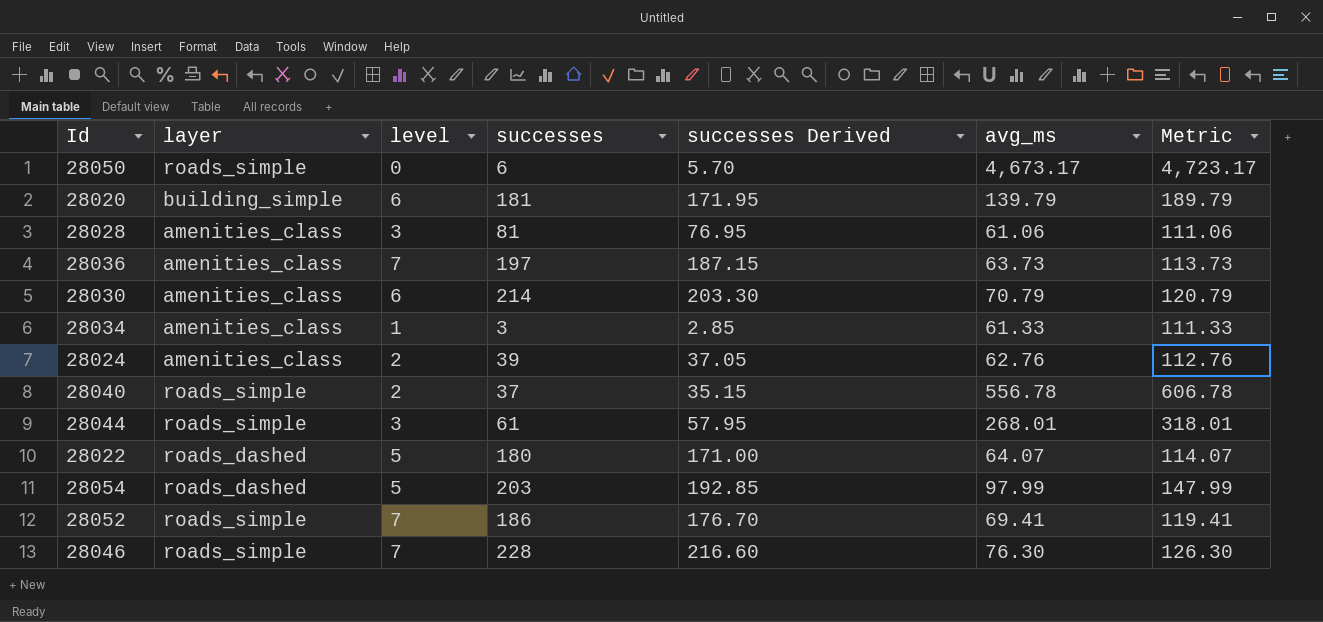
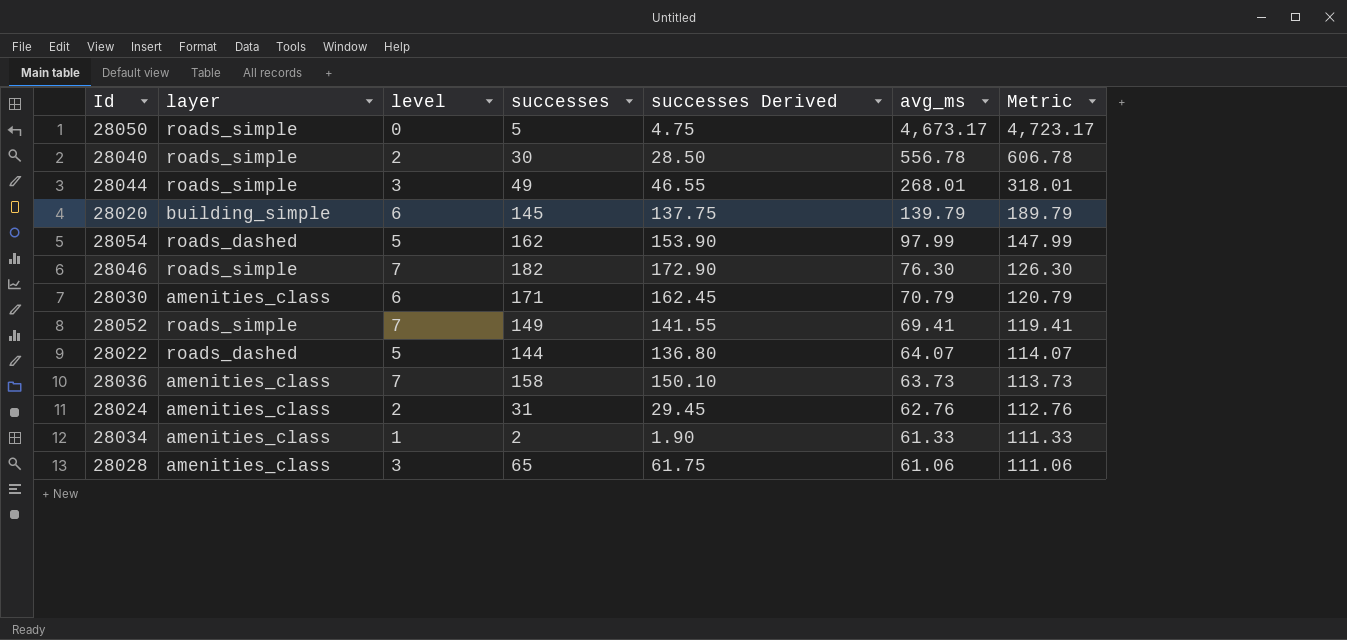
row order: none -> avg_ms descending
28050 | successes: 6 -> 5
28050 | successes Derived: 5.70 -> 4.75
28040 | successes: 37 -> 30
28040 | successes Derived: 35.15 -> 28.50
28044 | successes: 61 -> 49
28044 | successes Derived: 57.95 -> 46.55
28020 | successes: 181 -> 145
28020 | successes Derived: 171.95 -> 137.75
28054 | successes: 203 -> 162
28054 | successes Derived: 192.85 -> 153.90
28046 | successes: 228 -> 182
28046 | successes Derived: 216.60 -> 172.90
28030 | successes: 214 -> 171
28030 | successes Derived: 203.30 -> 162.45
28052 | successes: 186 -> 149
28052 | successes Derived: 176.70 -> 141.55
28022 | successes: 180 -> 144
28022 | successes Derived: 171.00 -> 136.80
28036 | successes: 197 -> 158
28036 | successes Derived: 187.15 -> 150.10
28024 | successes: 39 -> 31
28024 | successes Derived: 37.05 -> 29.45
28034 | successes: 3 -> 2
28034 | successes Derived: 2.85 -> 1.90
28028 | successes: 81 -> 65
28028 | successes Derived: 76.95 -> 61.75

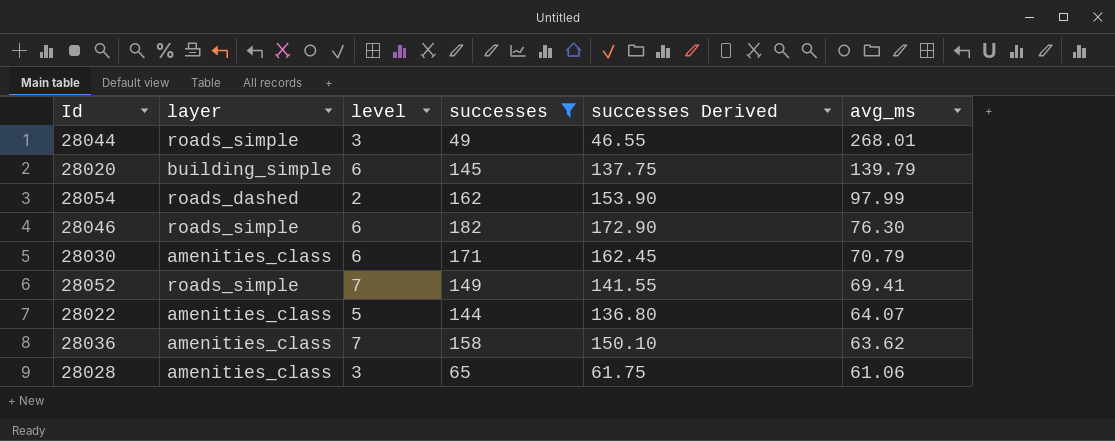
filter: none -> successes >= 49
column Metric | formula: [avg_ms] + 50 -> none
28054 | level: 5 -> 2
28046 | level: 7 -> 6
28022 | layer: roads_dashed -> amenities_class
28036 | avg_ms: 63.73 -> 63.62

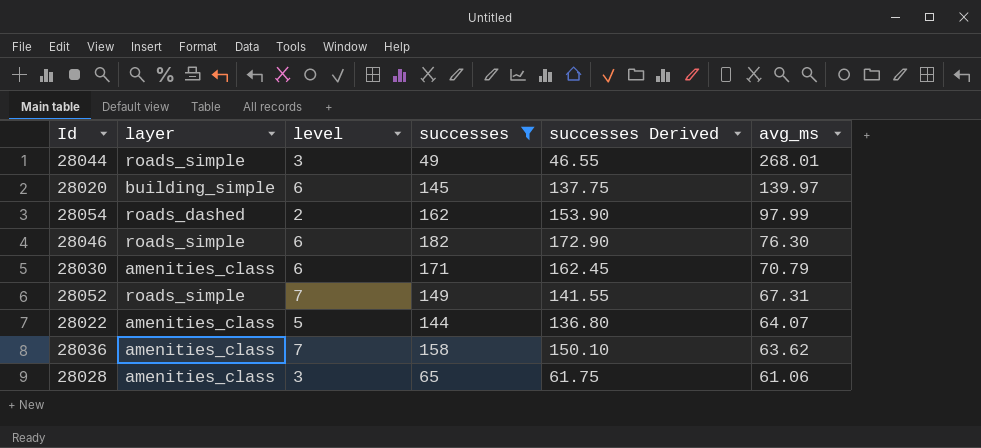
28020 | avg_ms: 139.79 -> 139.97
28052 | avg_ms: 69.41 -> 67.31

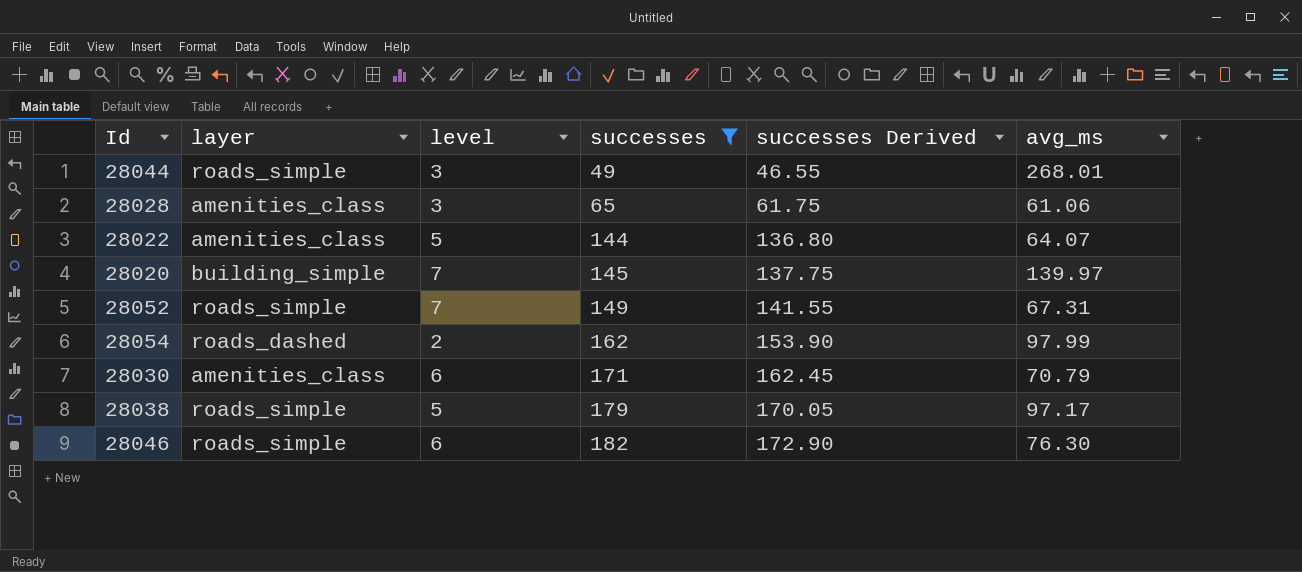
row order: avg_ms descending -> successes ascending
row 28036: amenities_class | 7 | 158 | 150.10 | 63.62 -> none
28020 | level: 6 -> 7
row 28038: none -> roads_simple | 5 | 179 | 170.05 | 97.17

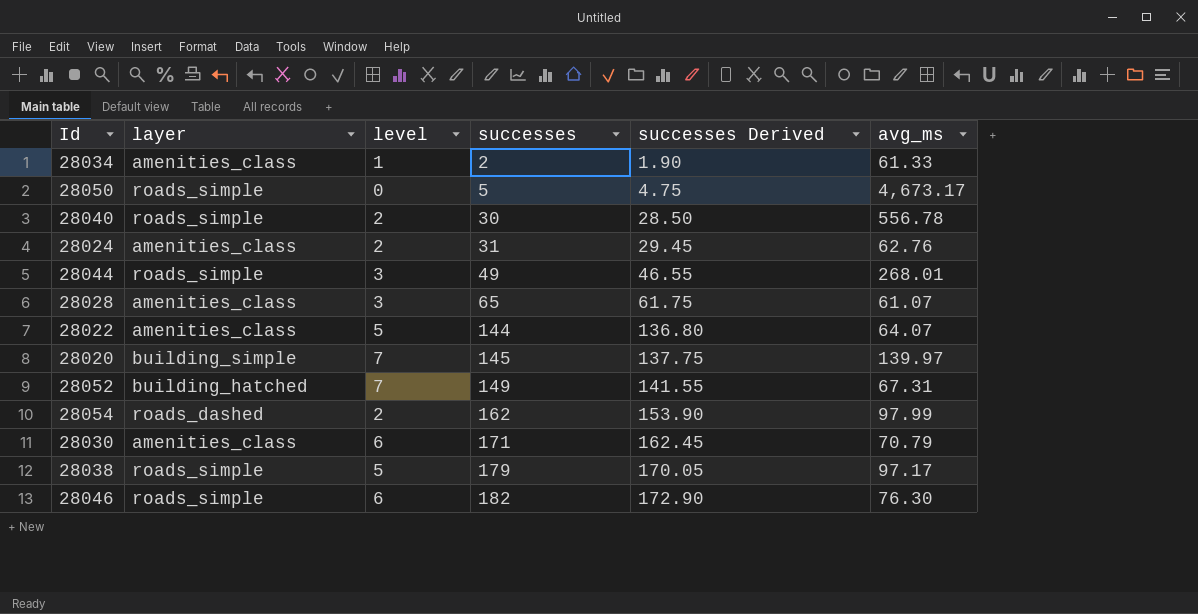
filter: successes >= 49 -> none
28028 | avg_ms: 61.06 -> 61.07
28052 | layer: roads_simple -> building_hatched

